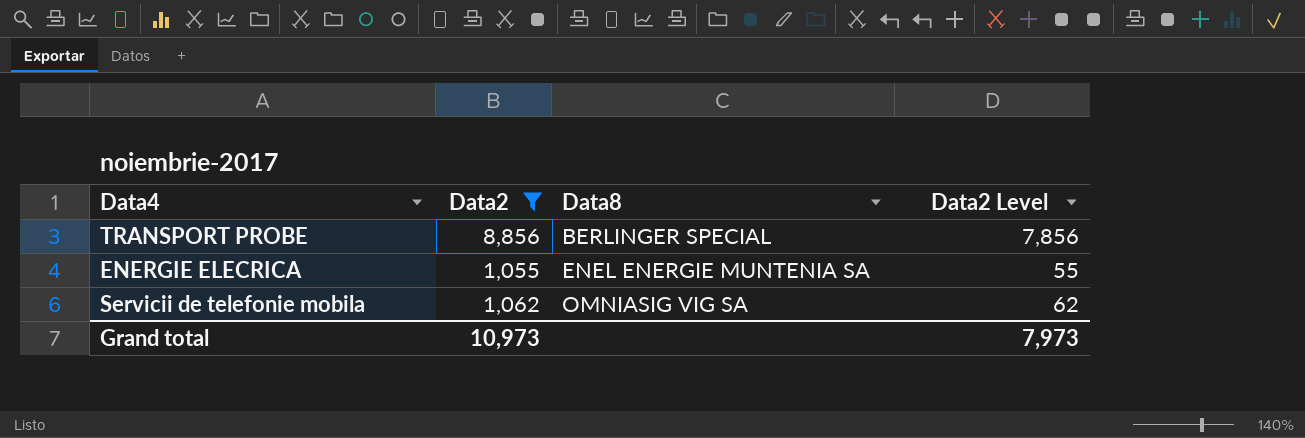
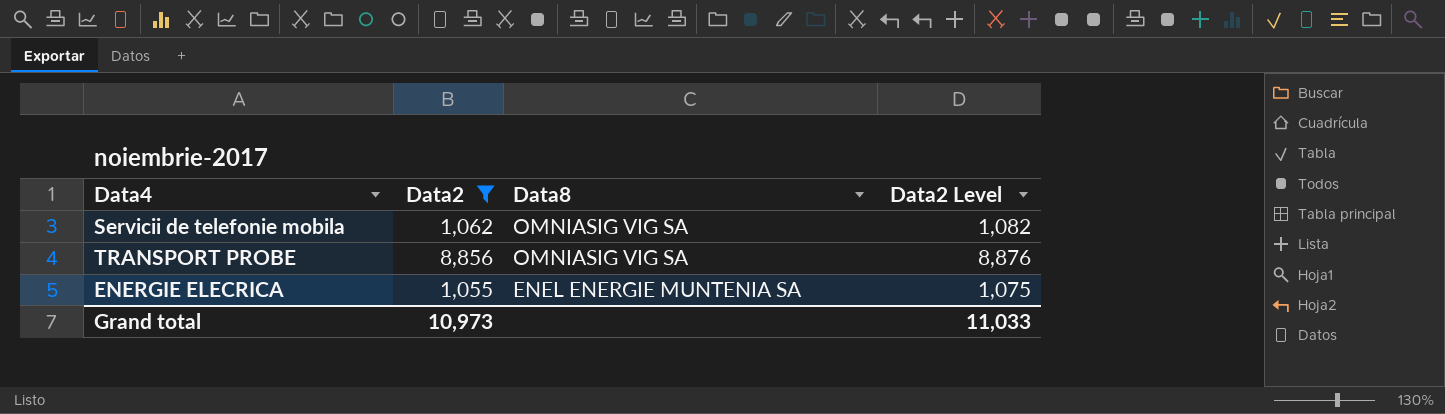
row order: Data8 ascending -> Data8 descending
column Data2 Level | formula: [Data2] - 1000 -> [Data2] + 20
TRANSPORT PROBE | Data8: BERLINGER SPECIAL -> OMNIASIG VIG SA
Grand total | Data2 Level: 7,973 -> 11,033

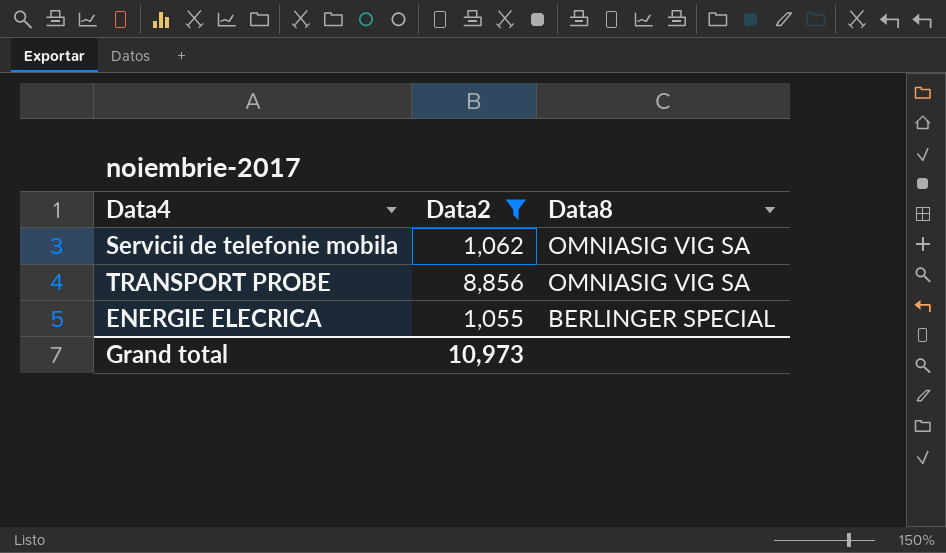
column Data2 Level | formula: [Data2] + 20 -> none
ENERGIE ELECRICA | Data8: ENEL ENERGIE MUNTENIA SA -> BERLINGER SPECIAL

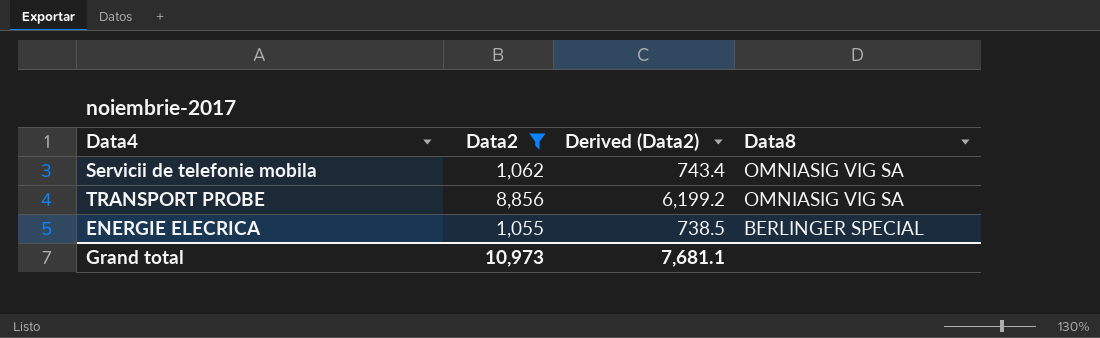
column Derived (Data2) | formula: none -> [Data2] * 0.7

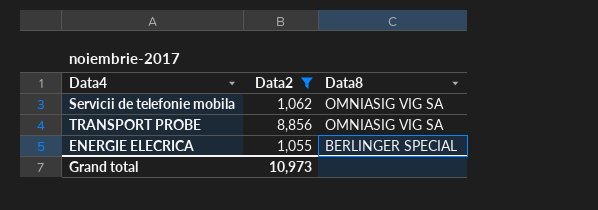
column Derived (Data2) | formula: [Data2] * 0.7 -> none

